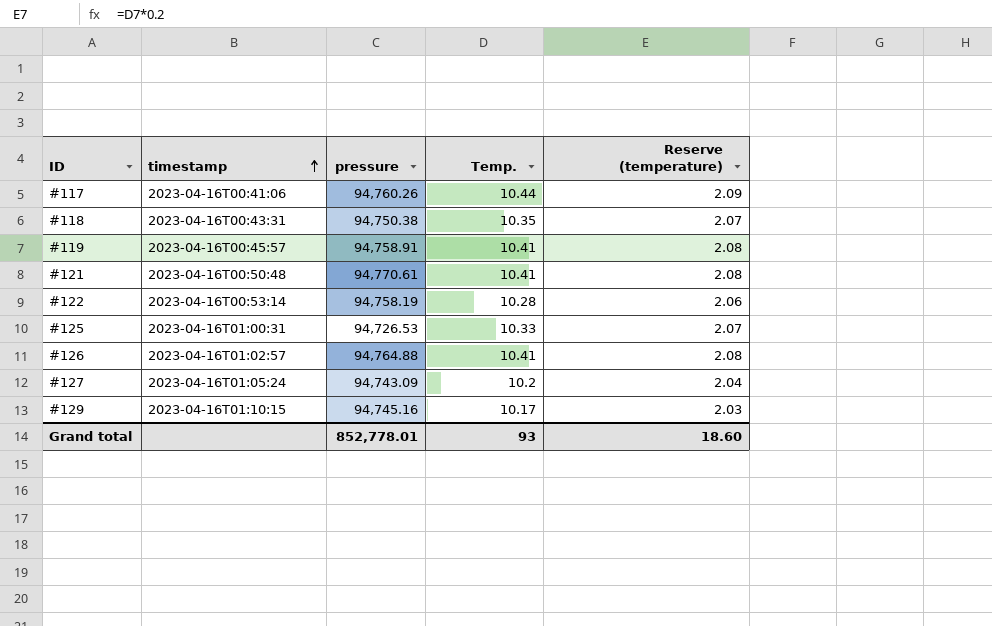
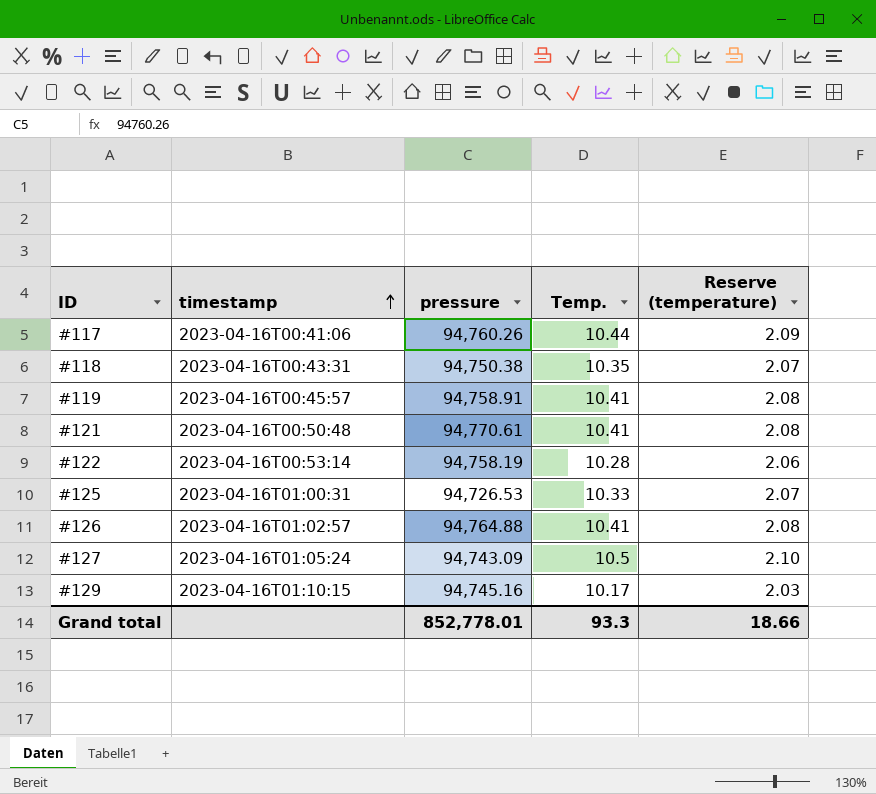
#127 | Temp.: 10.2 -> 10.5
#127 | Reserve (temperature): 2.04 -> 2.10
Grand total | Temp.: 93 -> 93.3
Grand total | Reserve (temperature): 18.60 -> 18.66

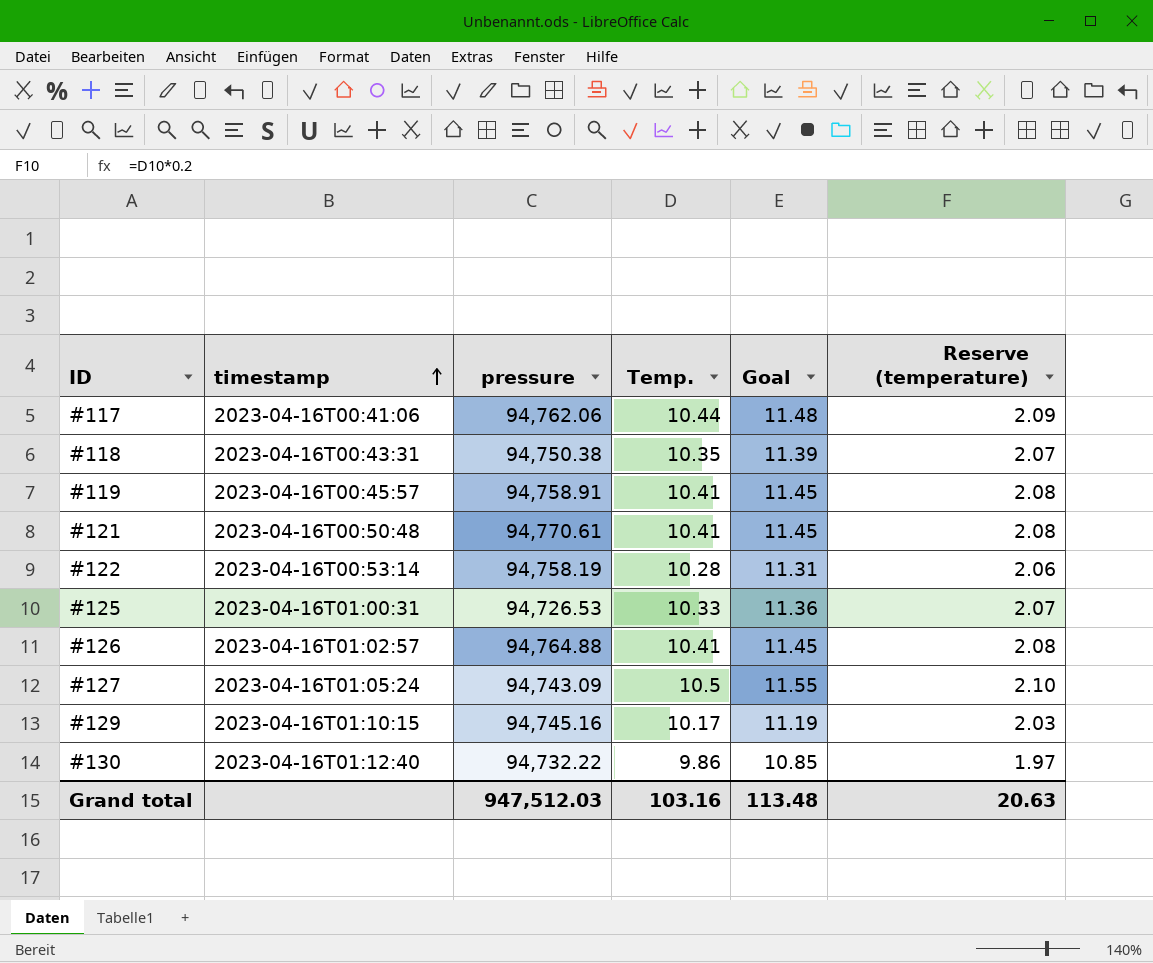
column Goal | formula: none -> [Temp.] * 1.1
#117 | pressure: 94,760.26 -> 94,762.06
row #130: none -> 2023-04-16T01:12:40 | 94,732.22 | 9.86 | 10.85 | 1.97
Grand total | pressure: 852,778.01 -> 947,512.03
Grand total | Temp.: 93.3 -> 103.16
Grand total | Reserve (temperature): 18.66 -> 20.63

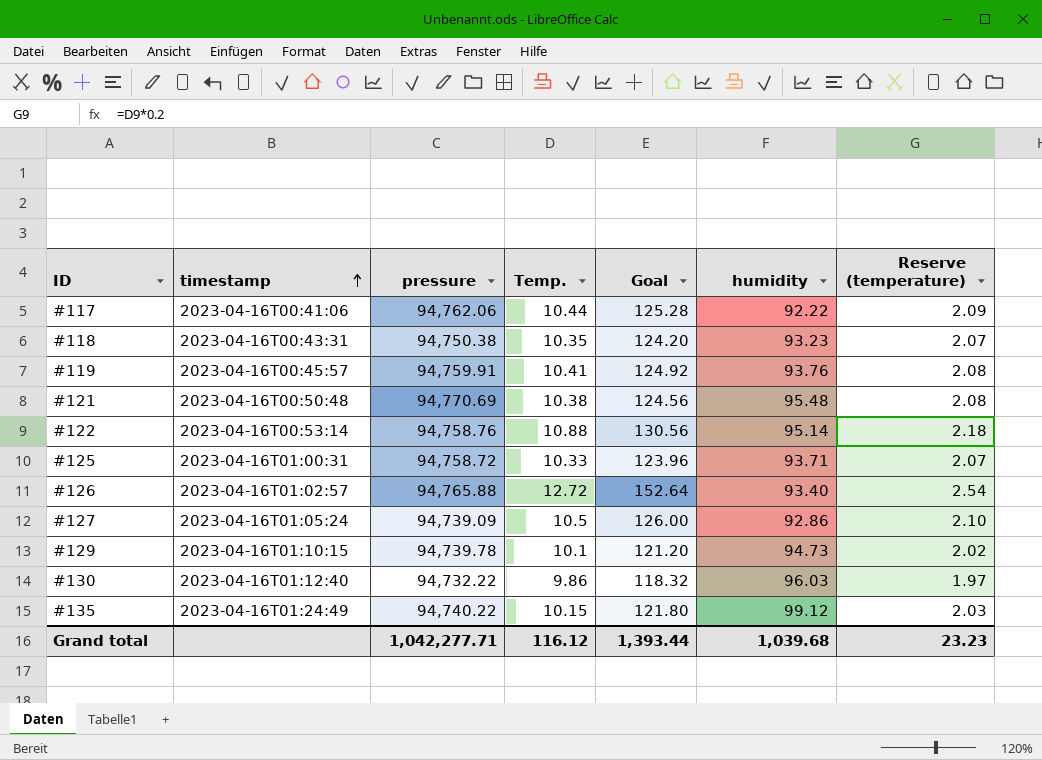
column Goal | formula: [Temp.] * 1.1 -> [Temp.] * 12
column humidity | position: none -> 6
#119 | pressure: 94,758.91 -> 94,759.91
#121 | pressure: 94,770.61 -> 94,770.69
#121 | Temp.: 10.41 -> 10.38
#122 | pressure: 94,758.19 -> 94,758.76
#122 | Temp.: 10.28 -> 10.88
#122 | Reserve (temperature): 2.06 -> 2.18
#125 | pressure: 94,726.53 -> 94,758.72
#126 | pressure: 94,764.88 -> 94,765.88
#126 | Temp.: 10.41 -> 12.72
#126 | Reserve (temperature): 2.08 -> 2.54
#127 | pressure: 94,743.09 -> 94,739.09
#129 | pressure: 94,745.16 -> 94,739.78
#129 | Temp.: 10.17 -> 10.1
#129 | Reserve (temperature): 2.03 -> 2.02
row #135: none -> 2023-04-16T01:24:49 | 94,740.22 | 10.15 | 121.80 | 99.12 | 2.03
Grand total | pressure: 947,512.03 -> 1,042,277.71
Grand total | Temp.: 103.16 -> 116.12
Grand total | Goal: 113.48 -> 1,393.44
Grand total | Reserve (temperature): 20.63 -> 23.23

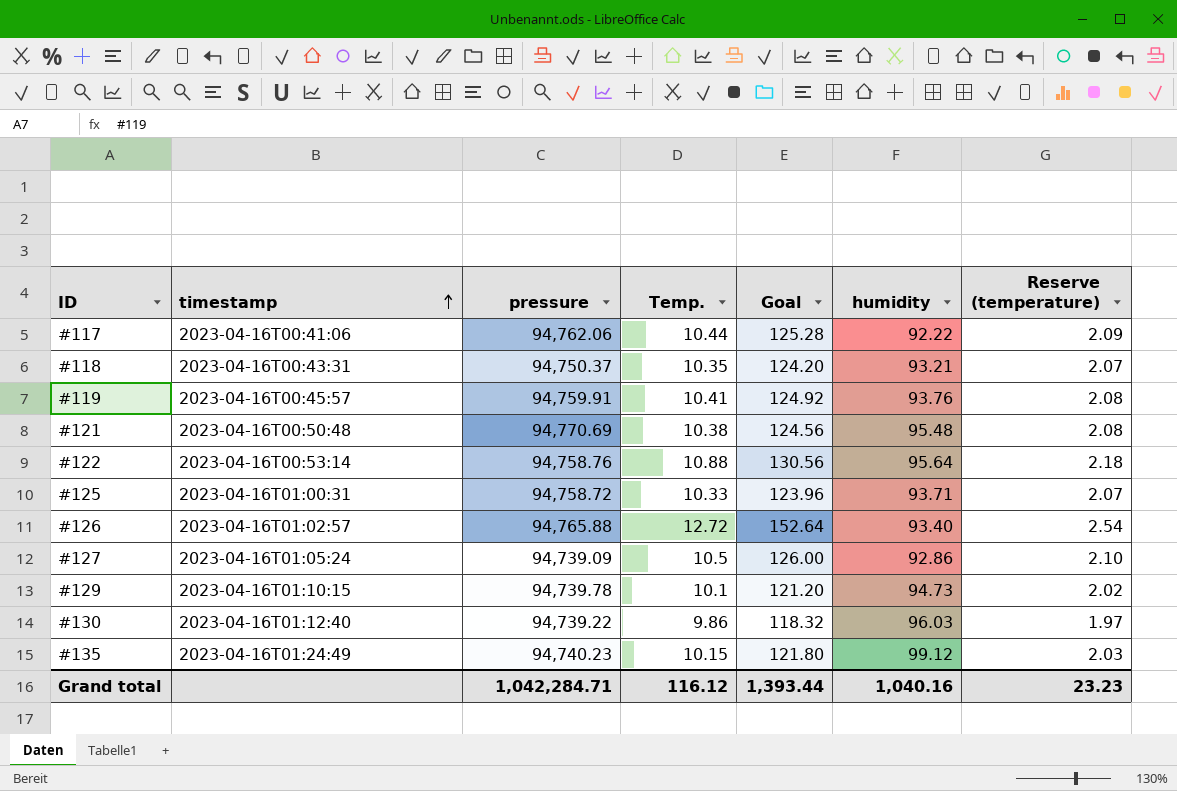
#118 | pressure: 94,750.38 -> 94,750.37
#118 | humidity: 93.23 -> 93.21
#122 | humidity: 95.14 -> 95.64
#130 | pressure: 94,732.22 -> 94,739.22
#135 | pressure: 94,740.22 -> 94,740.23
Grand total | pressure: 1,042,277.71 -> 1,042,284.71
Grand total | humidity: 1,039.68 -> 1,040.16

